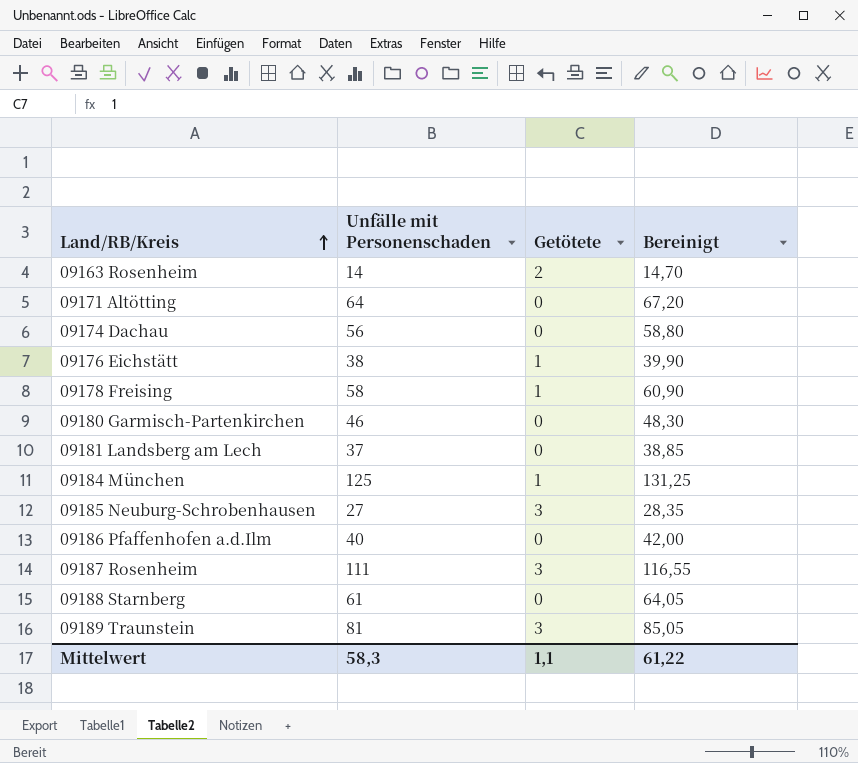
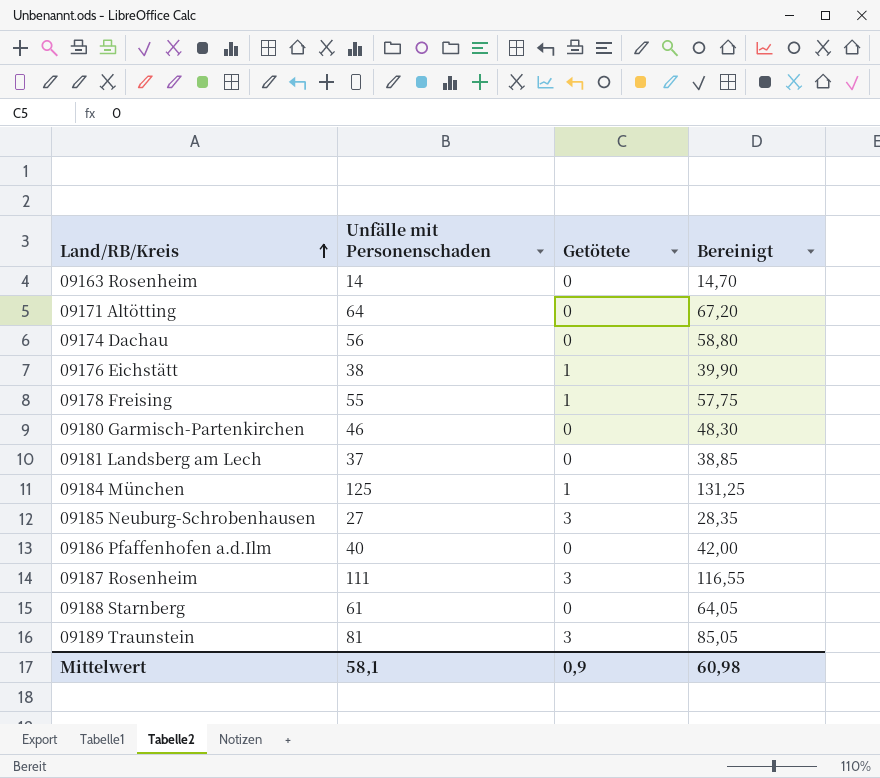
09163 Rosenheim | Getötete: 2 -> 0
09178 Freising | Unfälle mit Personenschaden: 58 -> 55
09178 Freising | Bereinigt: 60,90 -> 57,75
Mittelwert | Unfälle mit Personenschaden: 58,3 -> 58,1
Mittelwert | Getötete: 1,1 -> 0,9
Mittelwert | Bereinigt: 61,22 -> 60,98

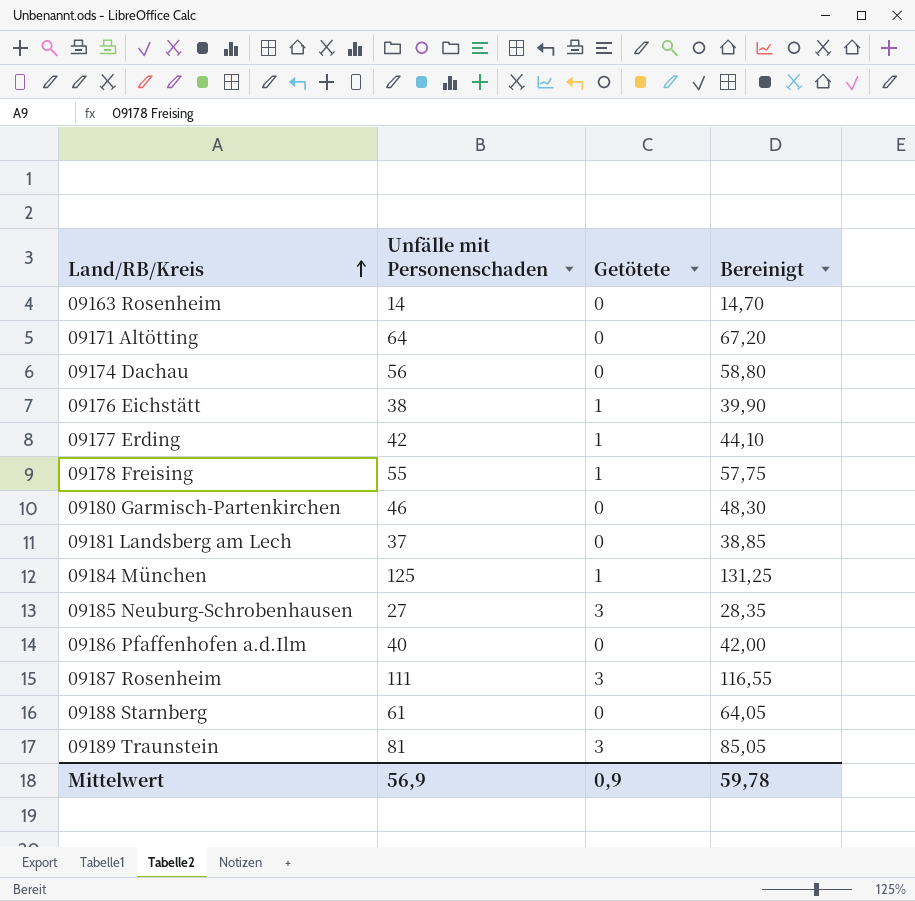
row 09177 Erding: none -> 42 | 1 | 44,10
Mittelwert | Unfälle mit Personenschaden: 58,1 -> 56,9
Mittelwert | Bereinigt: 60,98 -> 59,78

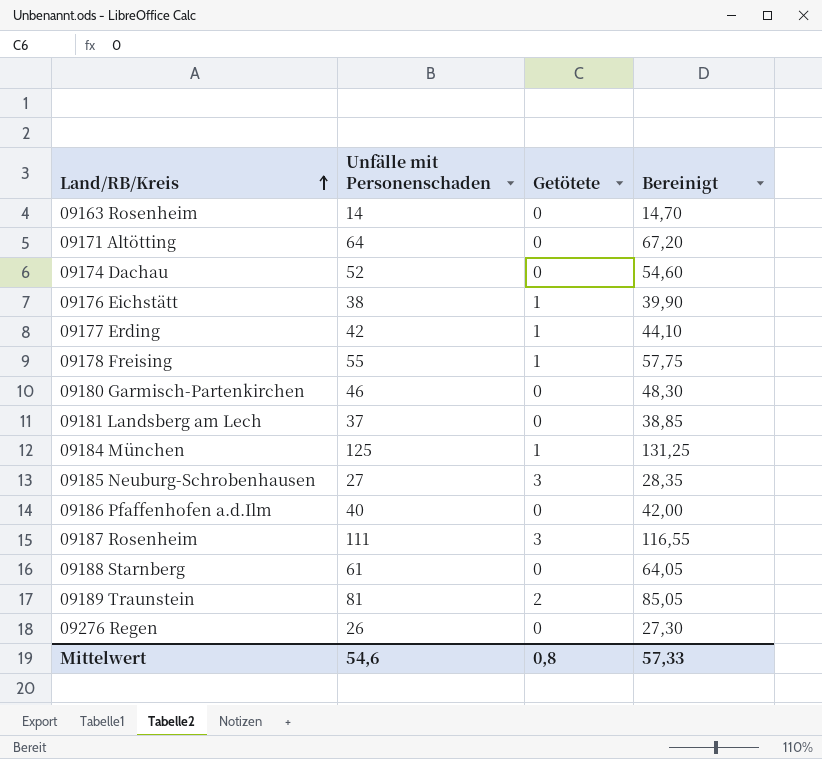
09174 Dachau | Unfälle mit Personenschaden: 56 -> 52
09174 Dachau | Bereinigt: 58,80 -> 54,60
09189 Traunstein | Getötete: 3 -> 2
row 09276 Regen: none -> 26 | 0 | 27,30
Mittelwert | Unfälle mit Personenschaden: 56,9 -> 54,6
Mittelwert | Getötete: 0,9 -> 0,8
Mittelwert | Bereinigt: 59,78 -> 57,33

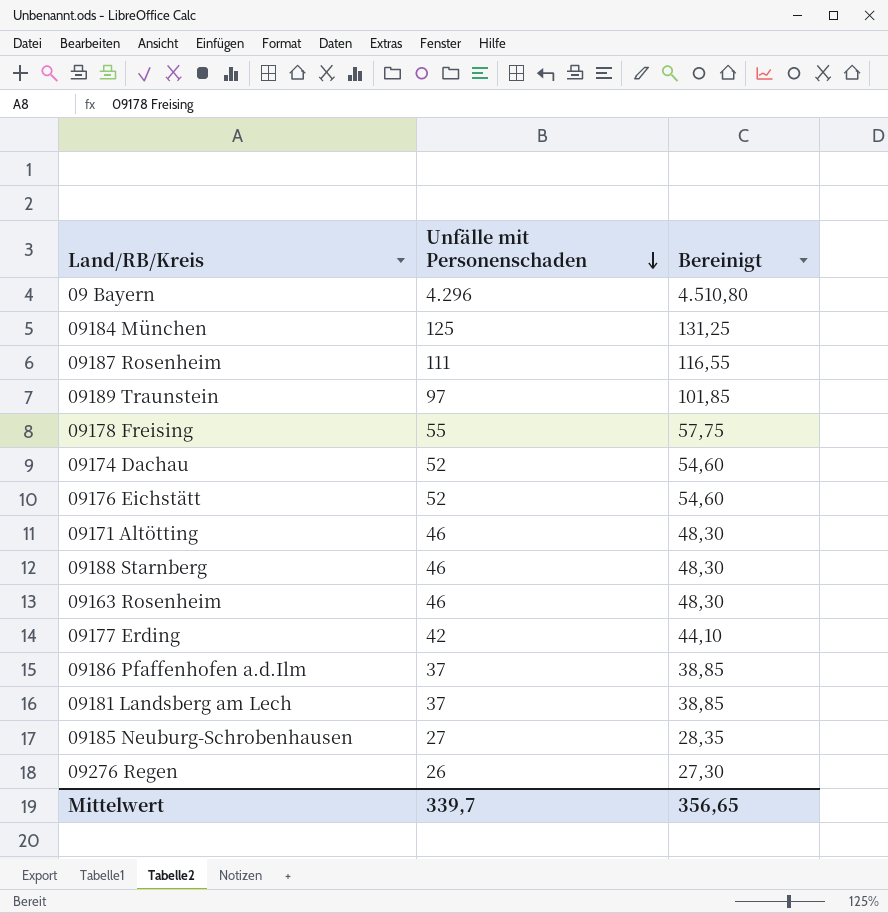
row order: Land/RB/Kreis ascending -> Unfälle mit Personenschaden descending
column Getötete | position: 3 -> none
row 09180 Garmisch-Partenkirchen: 46 | 0 | 48,30 -> none
row 09 Bayern: none -> 4.296 | 4.510,80
09189 Traunstein | Unfälle mit Personenschaden: 81 -> 97
09189 Traunstein | Bereinigt: 85,05 -> 101,85
09176 Eichstätt | Unfälle mit Personenschaden: 38 -> 52
09176 Eichstätt | Bereinigt: 39,90 -> 54,60
09171 Altötting | Unfälle mit Personenschaden: 64 -> 46
09171 Altötting | Bereinigt: 67,20 -> 48,30
09188 Starnberg | Unfälle mit Personenschaden: 61 -> 46
09188 Starnberg | Bereinigt: 64,05 -> 48,30
09163 Rosenheim | Unfälle mit Personenschaden: 14 -> 46
09163 Rosenheim | Bereinigt: 14,70 -> 48,30
09186 Pfaffenhofen a.d.Ilm | Unfälle mit Personenschaden: 40 -> 37
09186 Pfaffenhofen a.d.Ilm | Bereinigt: 42,00 -> 38,85
Mittelwert | Unfälle mit Personenschaden: 54,6 -> 339,7
Mittelwert | Bereinigt: 57,33 -> 356,65

